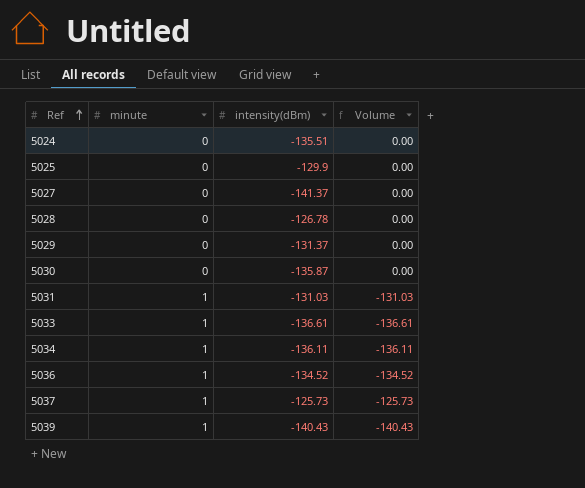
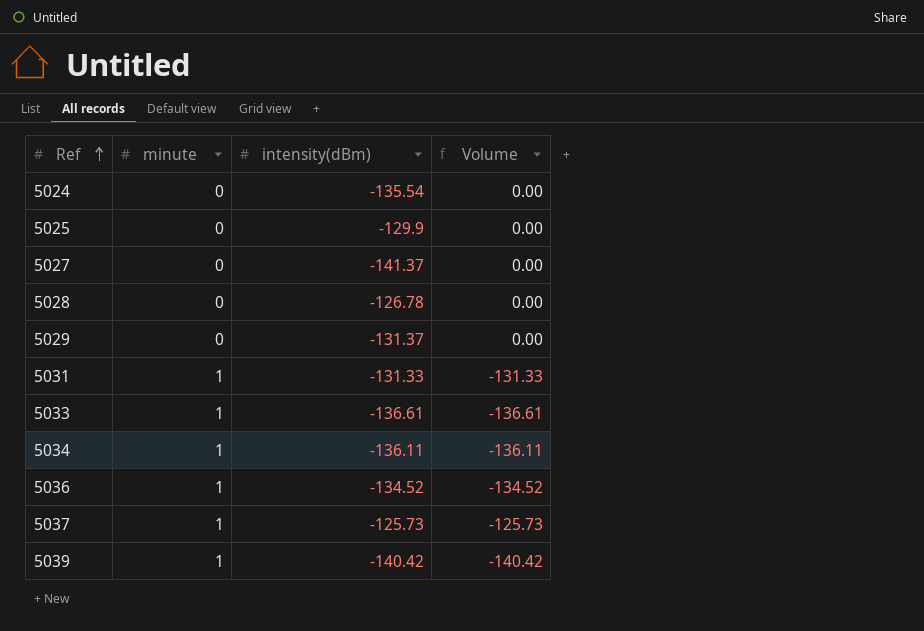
row 5030: 0 | -135.87 | 0.00 -> none
5024 | intensity(dBm): -135.51 -> -135.54
5031 | intensity(dBm): -131.03 -> -131.33
5031 | Volume: -131.03 -> -131.33
5039 | intensity(dBm): -140.43 -> -140.42
5039 | Volume: -140.43 -> -140.42

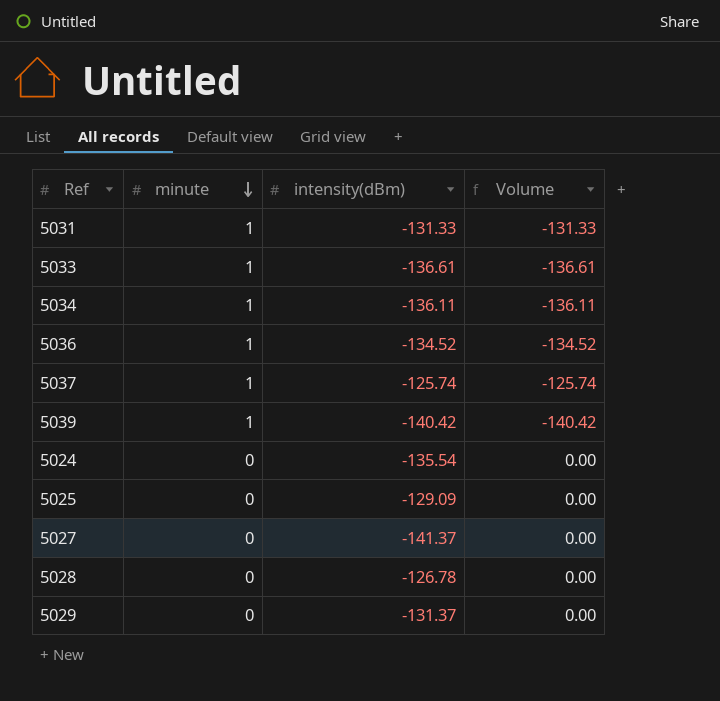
row order: Ref ascending -> minute descending
5037 | intensity(dBm): -125.73 -> -125.74
5037 | Volume: -125.73 -> -125.74
5025 | intensity(dBm): -129.9 -> -129.09

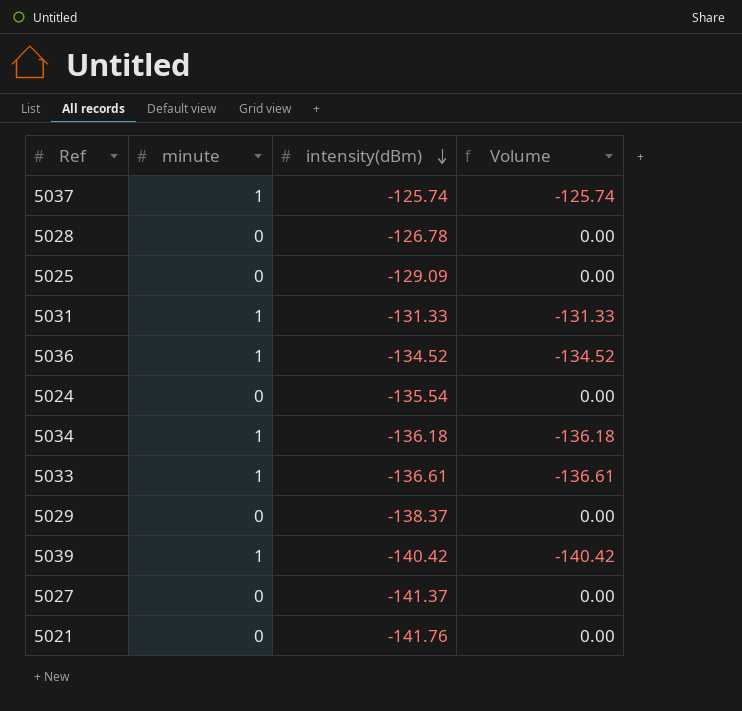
row order: minute descending -> intensity(dBm) descending
5034 | intensity(dBm): -136.11 -> -136.18
5034 | Volume: -136.11 -> -136.18
5029 | intensity(dBm): -131.37 -> -138.37
row 5021: none -> 0 | -141.76 | 0.00

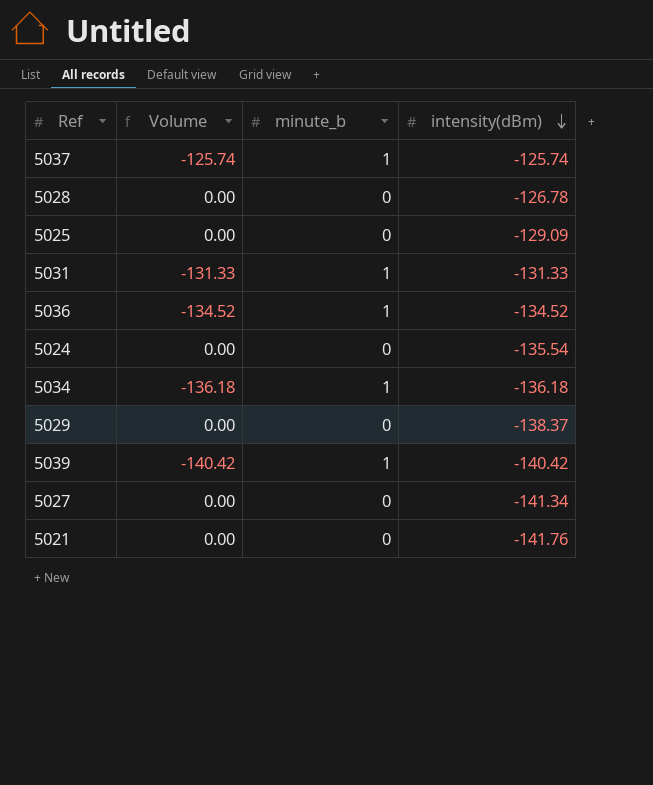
column Volume | position: 4 -> 2
column name: minute -> minute_b
row 5033: 1 | -136.61 | -136.61 -> none
5027 | intensity(dBm): -141.37 -> -141.34

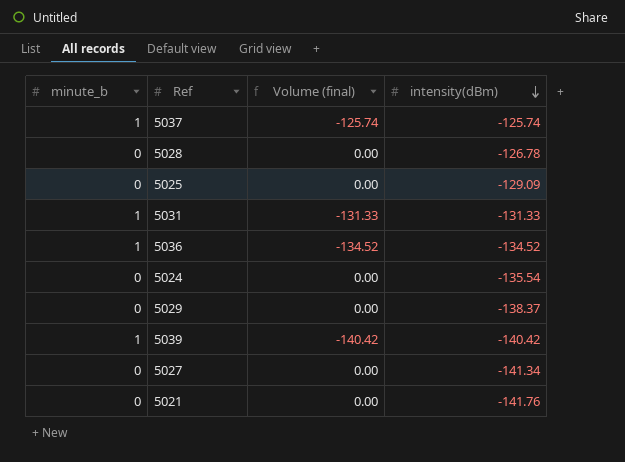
column minute_b | position: 3 -> 1
column name: Volume -> Volume (final)
row 5034: -136.18 | 1 | -136.18 -> none

